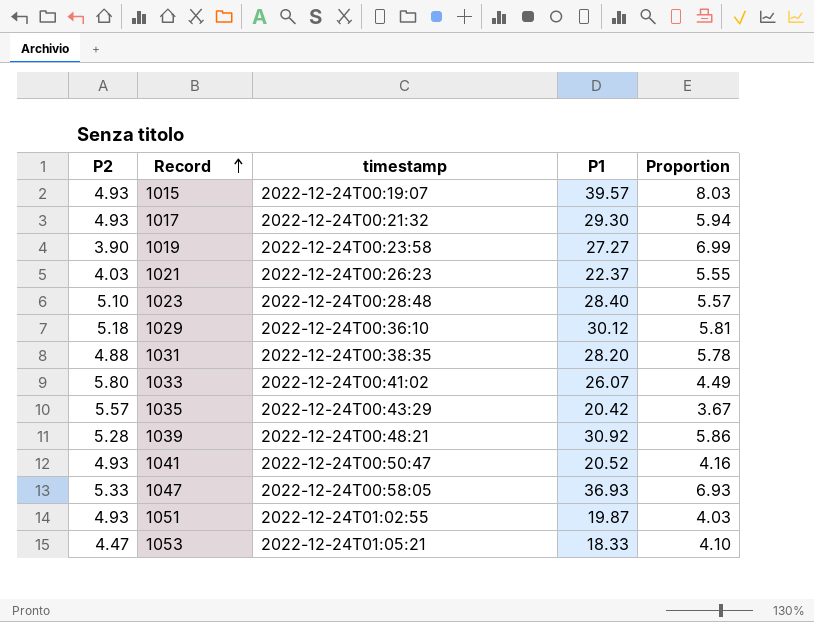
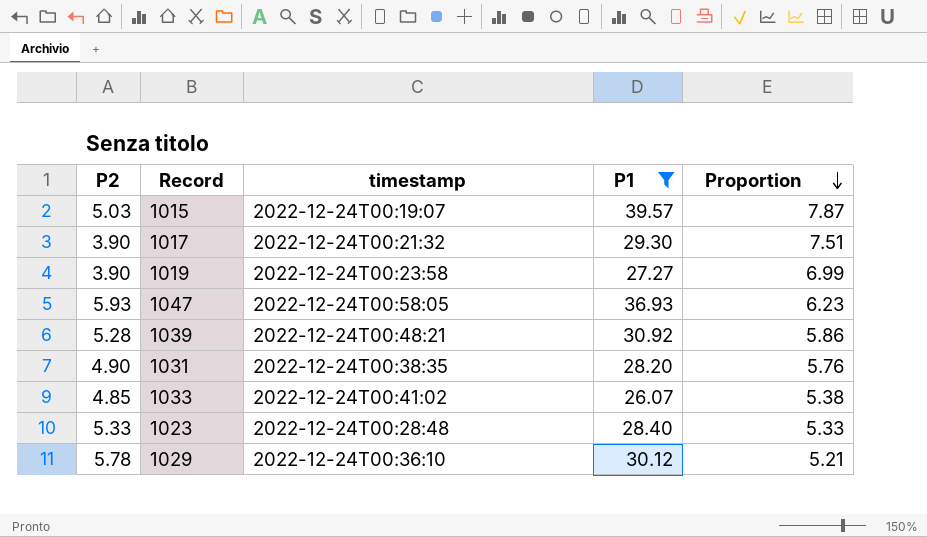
filter: none -> P1 >= 26.07
row order: Record ascending -> Proportion descending
1015 | P2: 4.93 -> 5.03
1015 | Proportion: 8.03 -> 7.87
1017 | P2: 4.93 -> 3.90
1017 | Proportion: 5.94 -> 7.51
1047 | P2: 5.33 -> 5.93
1047 | Proportion: 6.93 -> 6.23
1031 | P2: 4.88 -> 4.90
1031 | Proportion: 5.78 -> 5.76
1033 | P2: 5.80 -> 4.85
1033 | Proportion: 4.49 -> 5.38
1023 | P2: 5.10 -> 5.33
1023 | Proportion: 5.57 -> 5.33
1029 | P2: 5.18 -> 5.78
1029 | Proportion: 5.81 -> 5.21

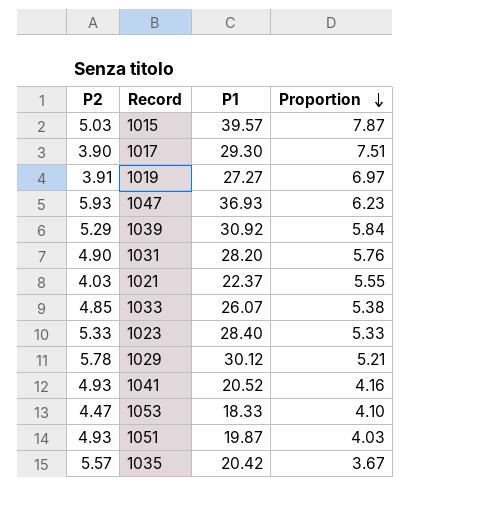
filter: P1 >= 26.07 -> none
column timestamp | position: 3 -> none
1019 | P2: 3.90 -> 3.91
1019 | Proportion: 6.99 -> 6.97
1039 | P2: 5.28 -> 5.29
1039 | Proportion: 5.86 -> 5.84

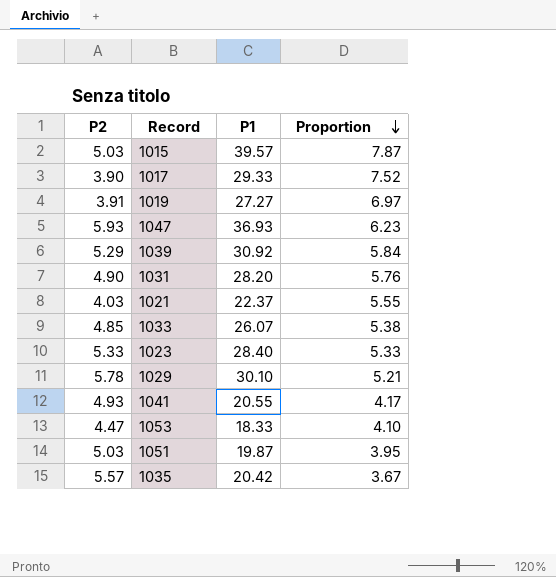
1017 | P1: 29.30 -> 29.33
1017 | Proportion: 7.51 -> 7.52
1029 | P1: 30.12 -> 30.10
1041 | P1: 20.52 -> 20.55
1041 | Proportion: 4.16 -> 4.17
1051 | P2: 4.93 -> 5.03
1051 | Proportion: 4.03 -> 3.95

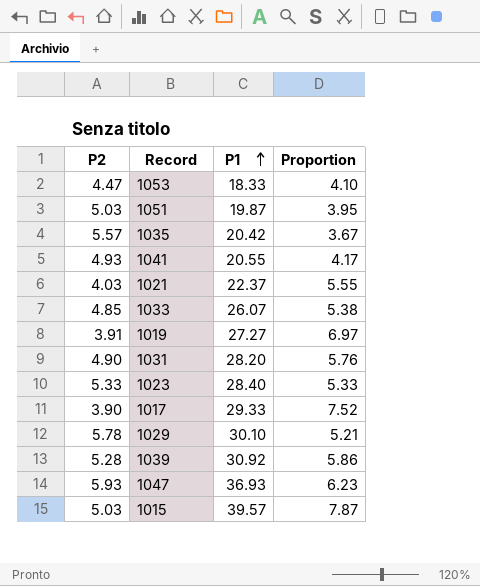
row order: Proportion descending -> P1 ascending
1039 | P2: 5.29 -> 5.28
1039 | Proportion: 5.84 -> 5.86

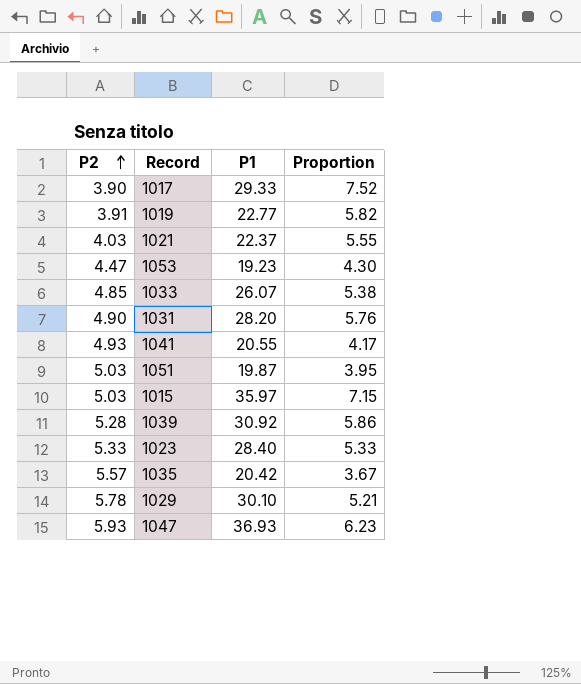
row order: P1 ascending -> P2 ascending
1019 | P1: 27.27 -> 22.77
1019 | Proportion: 6.97 -> 5.82
1053 | P1: 18.33 -> 19.23
1053 | Proportion: 4.10 -> 4.30
1015 | P1: 39.57 -> 35.97
1015 | Proportion: 7.87 -> 7.15

